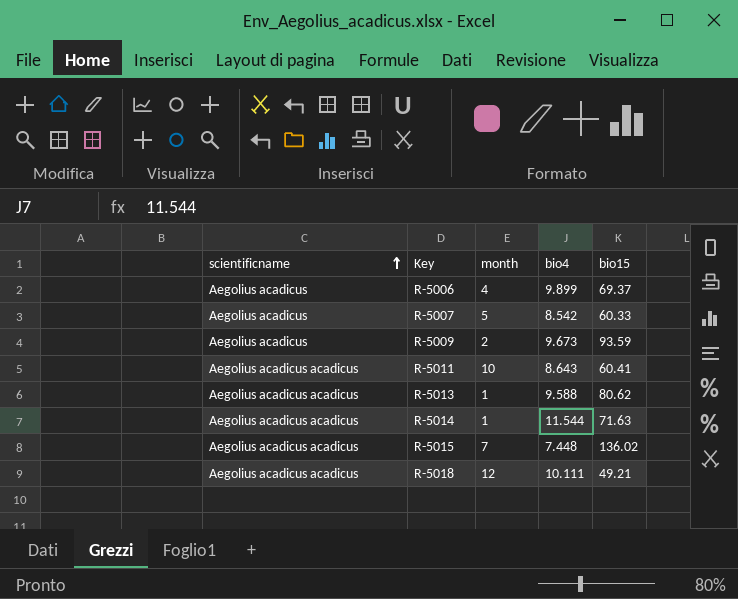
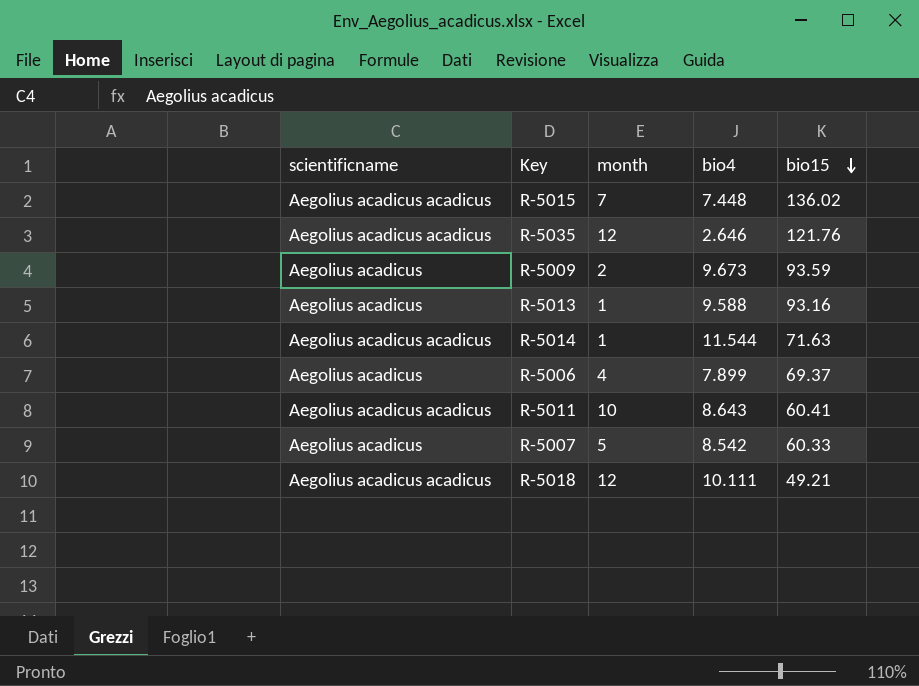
row order: scientificname ascending -> bio15 descending
row R-5035: none -> Aegolius acadicus acadicus | 12 | 2.646 | 121.76
R-5013 | scientificname: Aegolius acadicus acadicus -> Aegolius acadicus
R-5013 | bio15: 80.62 -> 93.16
R-5006 | bio4: 9.899 -> 7.899

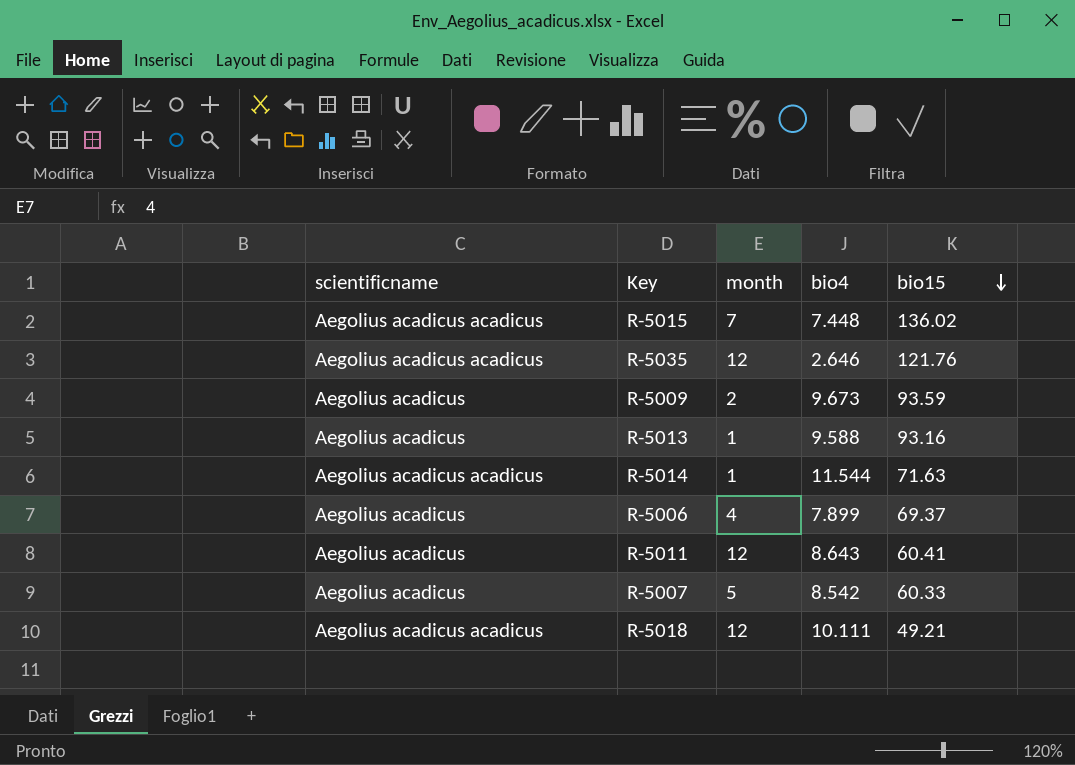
R-5011 | scientificname: Aegolius acadicus acadicus -> Aegolius acadicus
R-5011 | month: 10 -> 12

